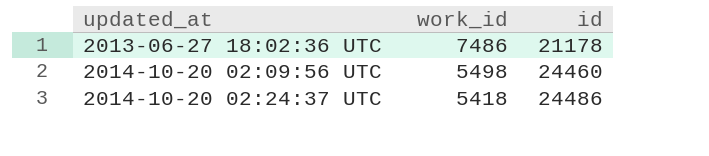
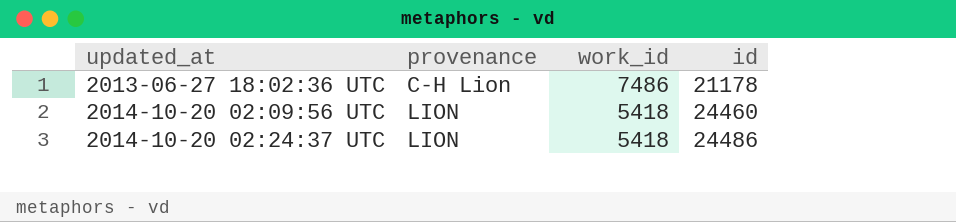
column provenance | position: none -> 2
2014-10-20 02:09:56 UTC | work_id: 5498 -> 5418

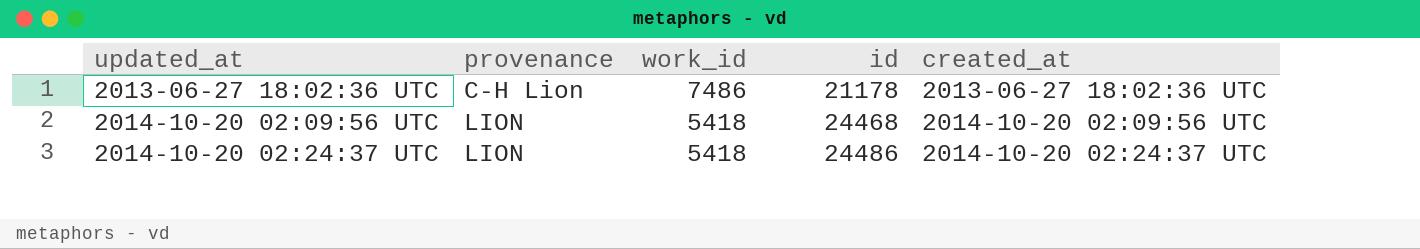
column created_at | position: none -> 5
2014-10-20 02:09:56 UTC | id: 24460 -> 24468

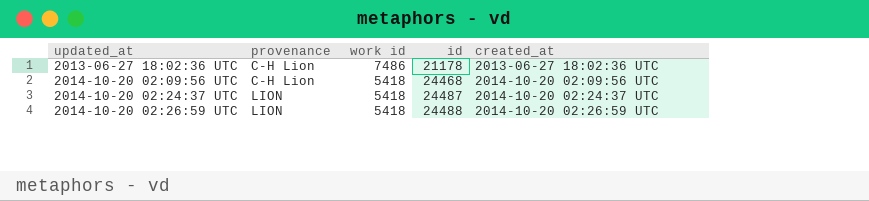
column name: work_id -> work id
2014-10-20 02:09:56 UTC | provenance: LION -> C-H Lion
2014-10-20 02:24:37 UTC | id: 24486 -> 24487
row 2014-10-20 02:26:59 UTC: none -> LION | 5418 | 24488 | 2014-10-20 02:26:59 UTC

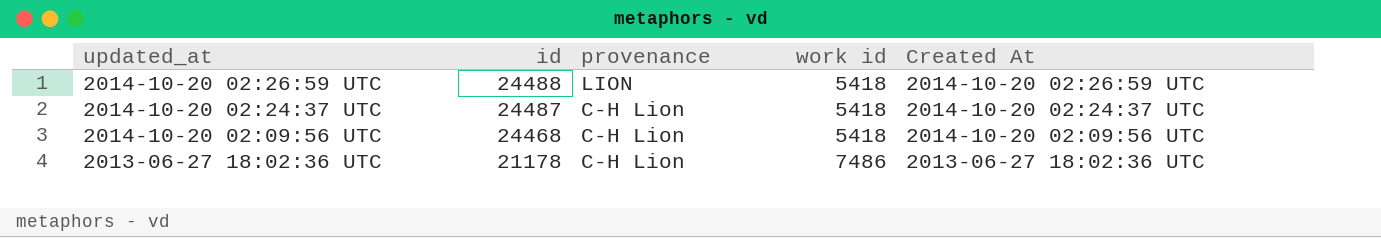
row order: updated_at ascending -> updated_at descending
column id | position: 4 -> 2
column name: created_at -> Created At
2014-10-20 02:24:37 UTC | provenance: LION -> C-H Lion

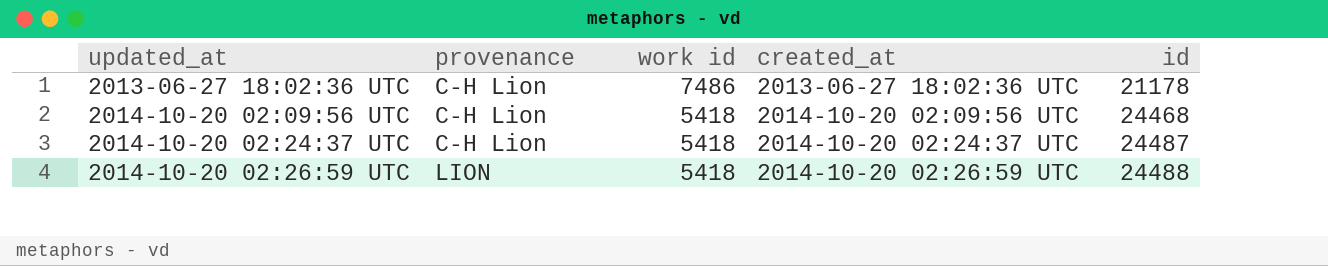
row order: updated_at descending -> updated_at ascending
column name: Created At -> created_at
column id | position: 2 -> 5

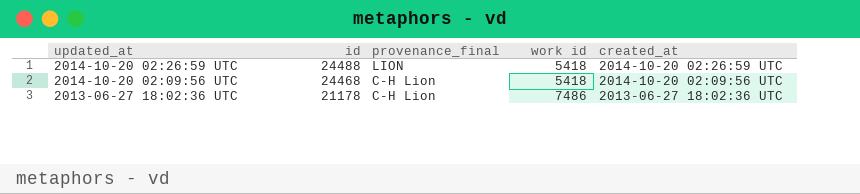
row order: updated_at ascending -> updated_at descending
column id | position: 5 -> 2
column name: provenance -> provenance_final
row 2014-10-20 02:24:37 UTC: C-H Lion | 5418 | 2014-10-20 02:24:37 UTC | 24487 -> none

